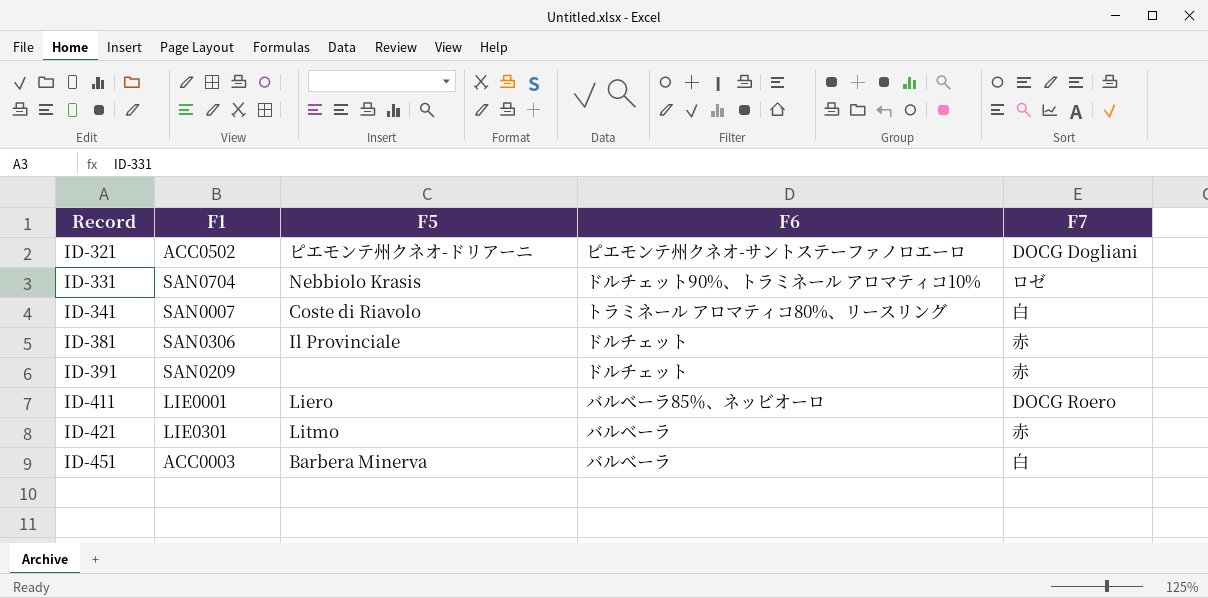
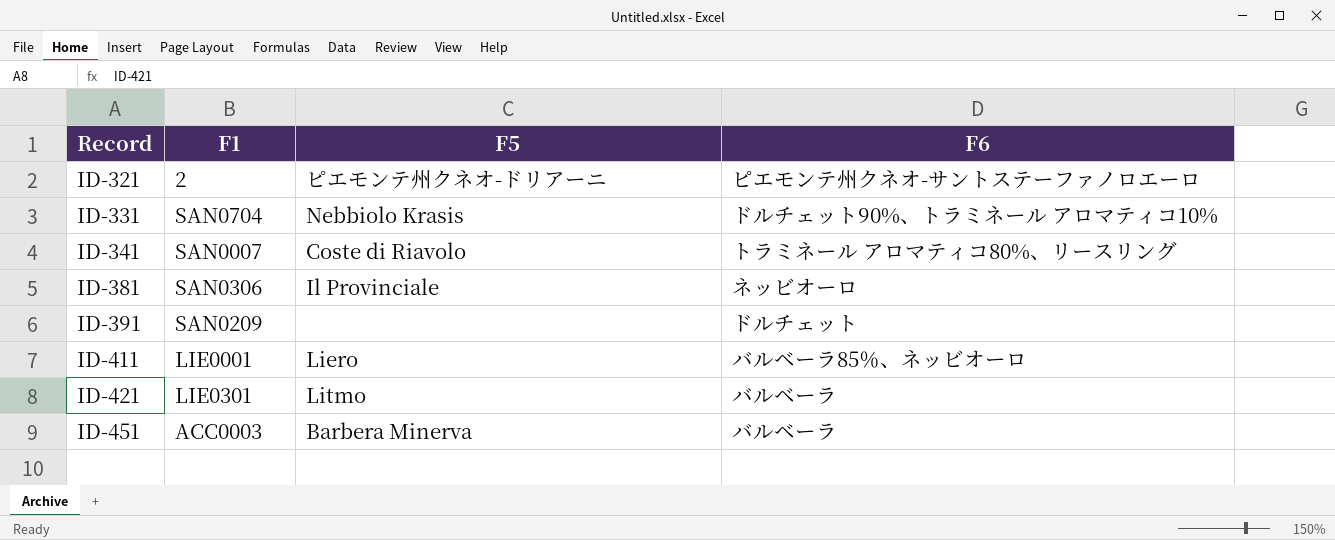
column F7 | position: 5 -> none
ID-321 | F1: ACC0502 -> 2
ID-381 | F6: ドルチェット -> ネッビオーロ

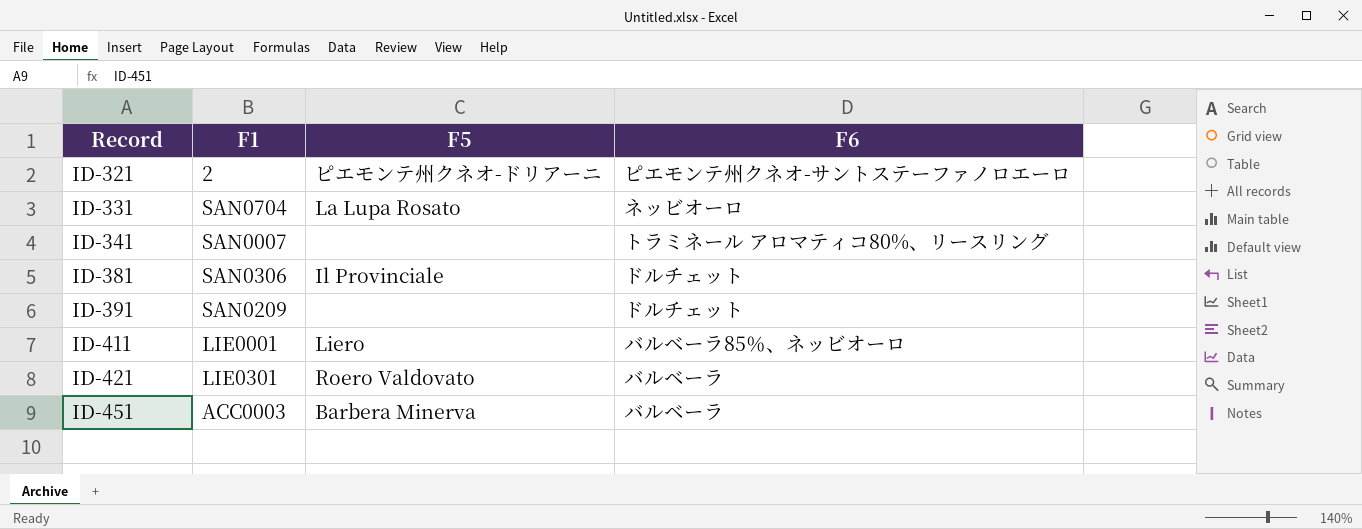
ID-331 | F5: Nebbiolo Krasis -> La Lupa Rosato
ID-331 | F6: ドルチェット90%、トラミネール アロマティコ10% -> ネッビオーロ
ID-341 | F5: Coste di Riavolo -> none
ID-381 | F6: ネッビオーロ -> ドルチェット
ID-421 | F5: Litmo -> Roero Valdovato

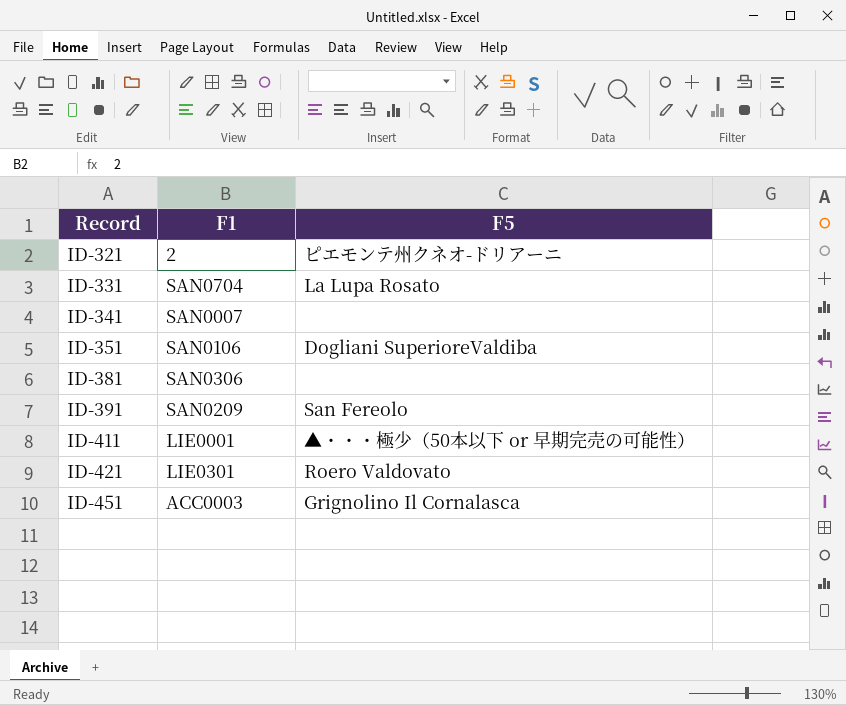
column F6 | position: 4 -> none
row ID-351: none -> SAN0106 | Dogliani SuperioreValdiba
ID-381 | F5: Il Provinciale -> none
ID-391 | F5: none -> San Fereolo
ID-411 | F5: Liero -> ▲・・・極少（50本以下 or 早期完売の可能性）
ID-451 | F5: Barbera Minerva -> Grignolino Il Cornalasca

